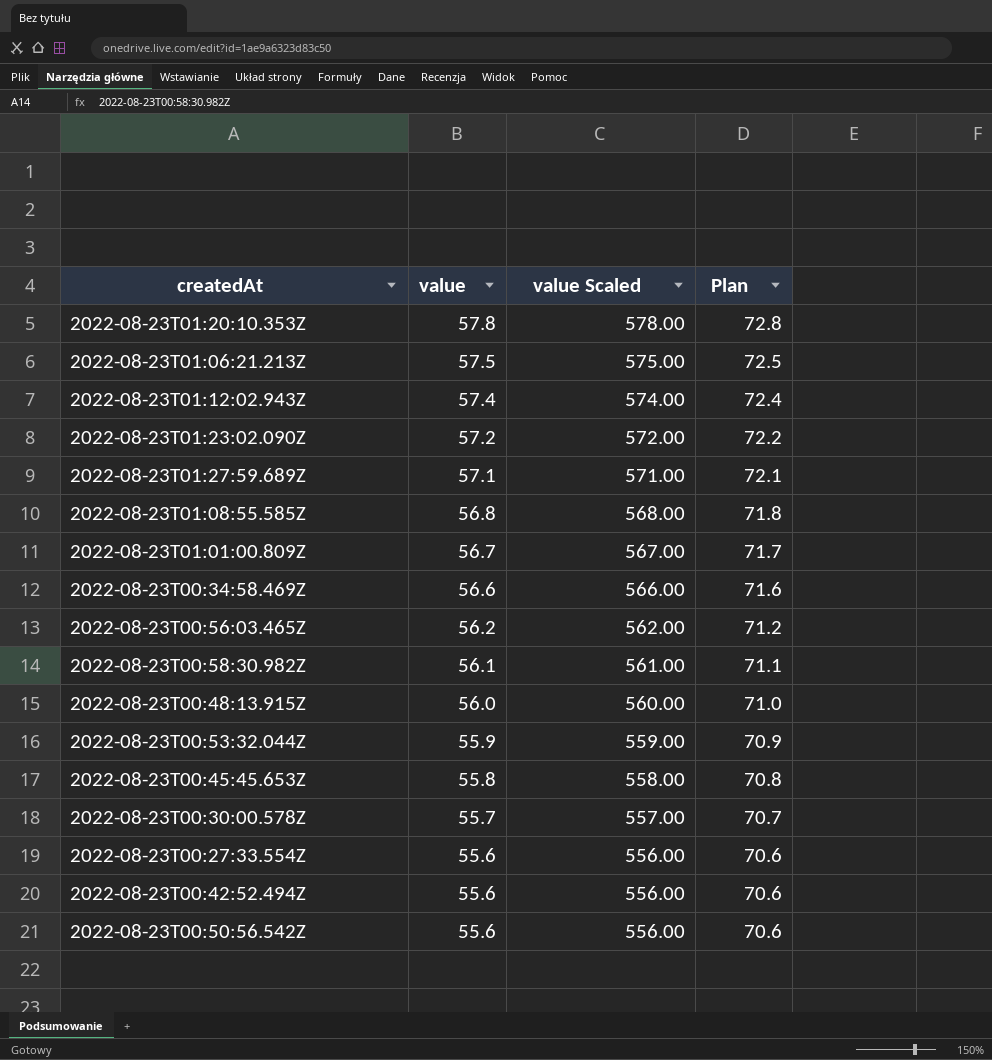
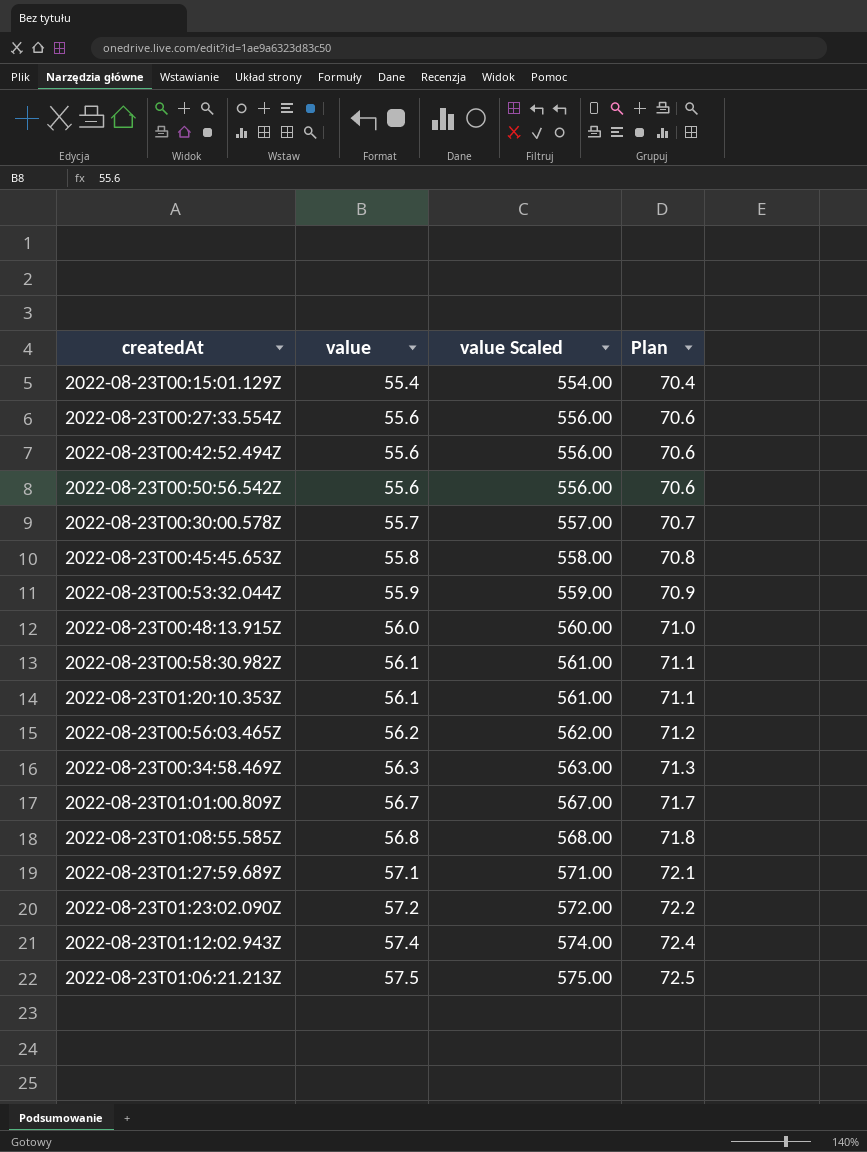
row order: value descending -> value ascending
row 2022-08-23T00:15:01.129Z: none -> 55.4 | 554.00 | 70.4
2022-08-23T01:20:10.353Z | value: 57.8 -> 56.1
2022-08-23T01:20:10.353Z | value Scaled: 578.00 -> 561.00
2022-08-23T01:20:10.353Z | Plan: 72.8 -> 71.1
2022-08-23T00:34:58.469Z | value: 56.6 -> 56.3
2022-08-23T00:34:58.469Z | value Scaled: 566.00 -> 563.00
2022-08-23T00:34:58.469Z | Plan: 71.6 -> 71.3

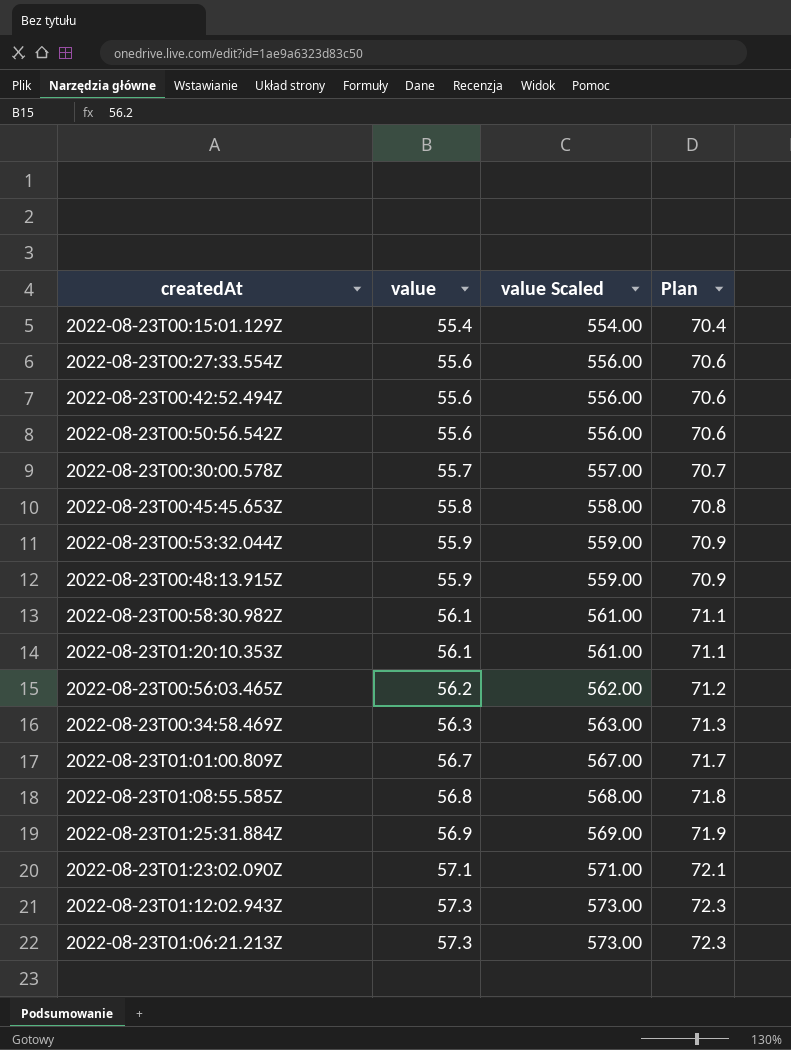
row 2022-08-23T01:27:59.689Z: 57.1 | 571.00 | 72.1 -> none
2022-08-23T00:48:13.915Z | value: 56.0 -> 55.9
2022-08-23T00:48:13.915Z | value Scaled: 560.00 -> 559.00
2022-08-23T00:48:13.915Z | Plan: 71.0 -> 70.9
row 2022-08-23T01:25:31.884Z: none -> 56.9 | 569.00 | 71.9
2022-08-23T01:23:02.090Z | value: 57.2 -> 57.1
2022-08-23T01:23:02.090Z | value Scaled: 572.00 -> 571.00
2022-08-23T01:23:02.090Z | Plan: 72.2 -> 72.1
2022-08-23T01:12:02.943Z | value: 57.4 -> 57.3
2022-08-23T01:12:02.943Z | value Scaled: 574.00 -> 573.00
2022-08-23T01:12:02.943Z | Plan: 72.4 -> 72.3
2022-08-23T01:06:21.213Z | value: 57.5 -> 57.3
2022-08-23T01:06:21.213Z | value Scaled: 575.00 -> 573.00
2022-08-23T01:06:21.213Z | Plan: 72.5 -> 72.3

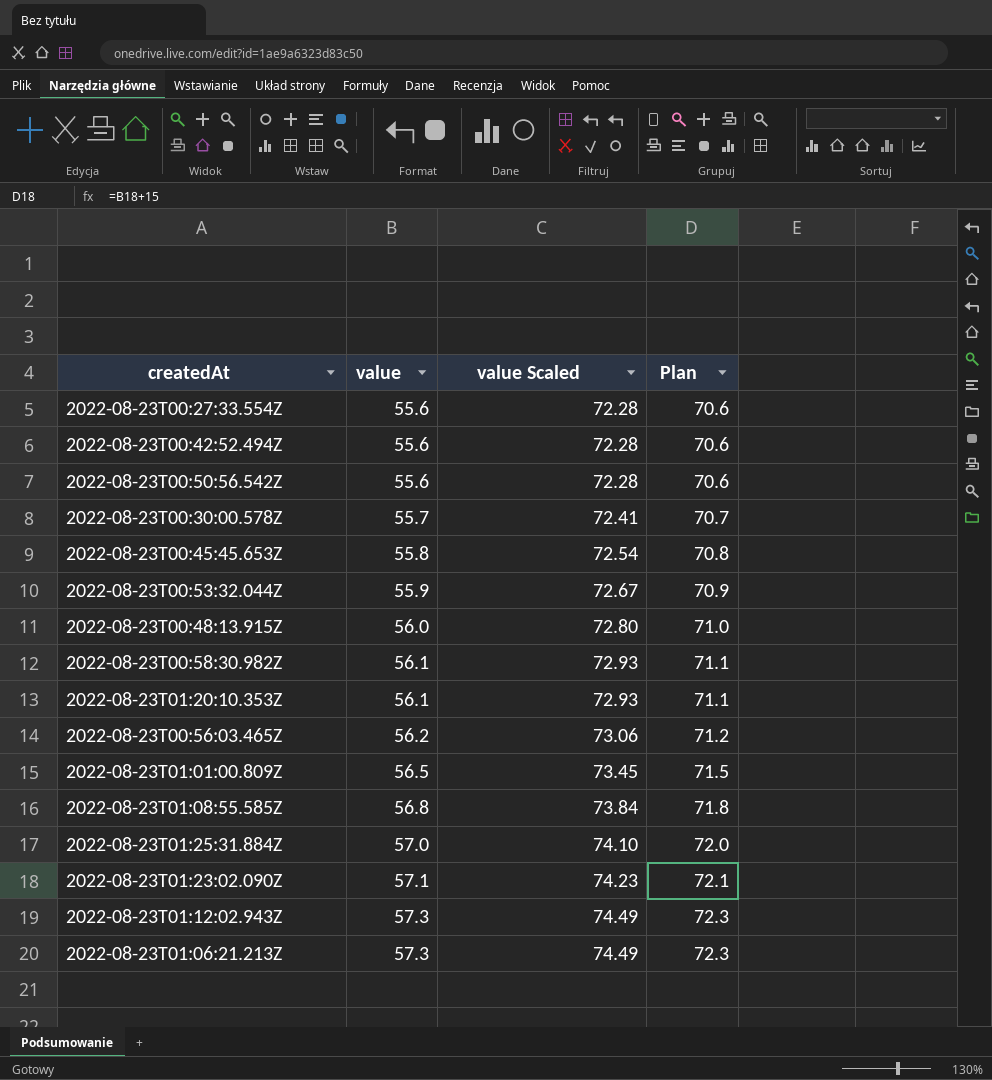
column value Scaled | formula: [value] * 10 -> [value] * 1.3
row 2022-08-23T00:15:01.129Z: 55.4 | 554.00 | 70.4 -> none
row 2022-08-23T00:34:58.469Z: 56.3 | 563.00 | 71.3 -> none
2022-08-23T00:48:13.915Z | value: 55.9 -> 56.0
2022-08-23T00:48:13.915Z | Plan: 70.9 -> 71.0
2022-08-23T01:01:00.809Z | value: 56.7 -> 56.5
2022-08-23T01:01:00.809Z | Plan: 71.7 -> 71.5
2022-08-23T01:25:31.884Z | value: 56.9 -> 57.0
2022-08-23T01:25:31.884Z | Plan: 71.9 -> 72.0

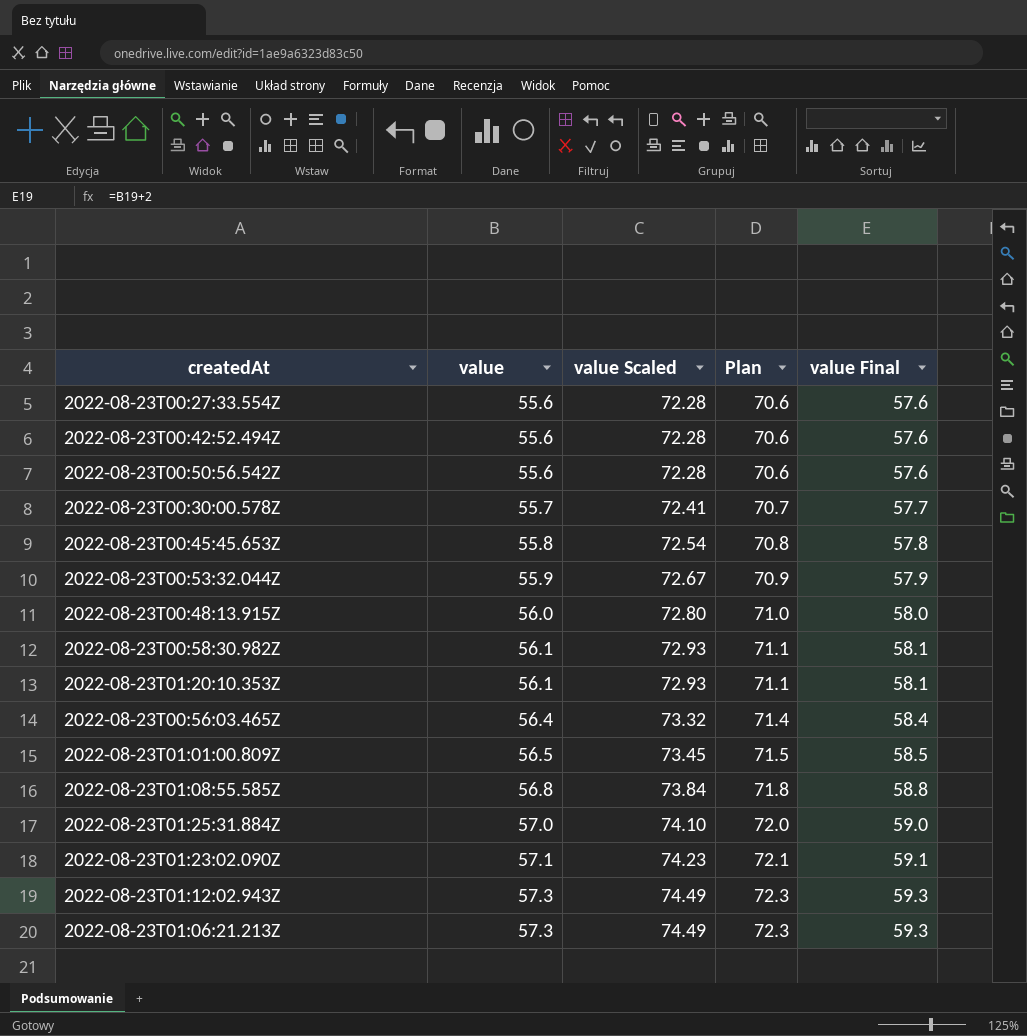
column value Final | formula: none -> [value] + 2
2022-08-23T00:56:03.465Z | value: 56.2 -> 56.4
2022-08-23T00:56:03.465Z | value Scaled: 73.06 -> 73.32
2022-08-23T00:56:03.465Z | Plan: 71.2 -> 71.4

